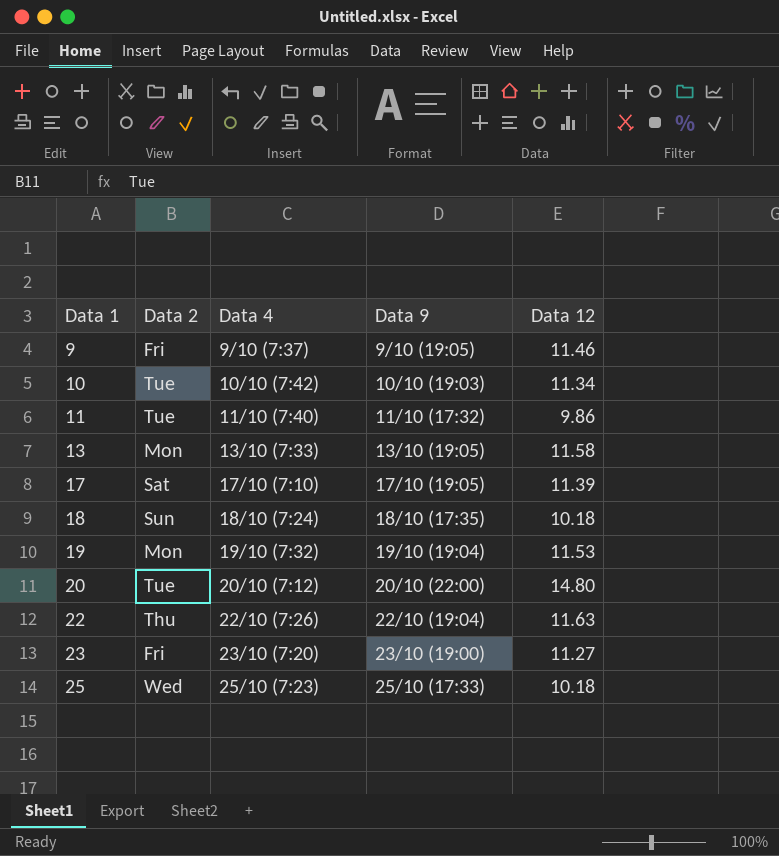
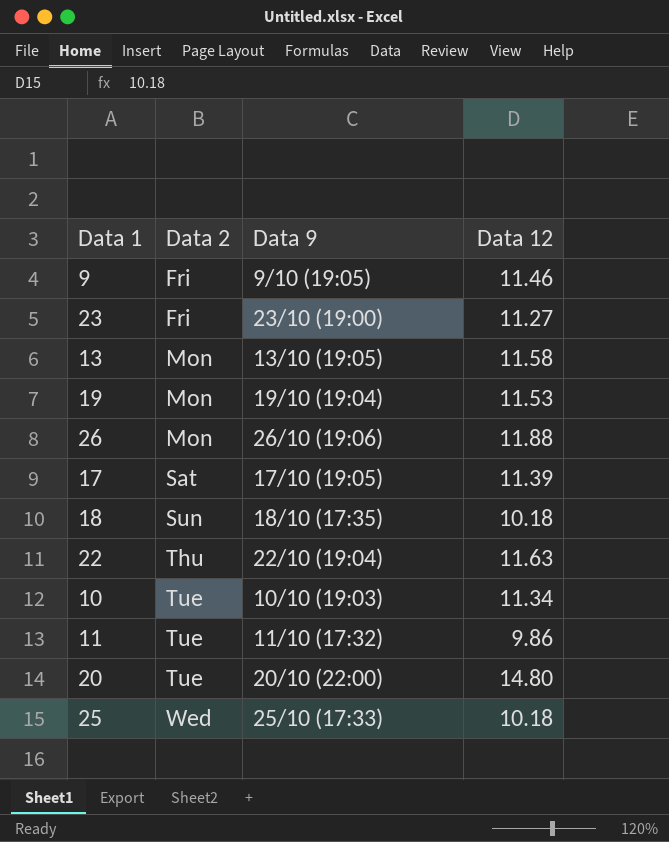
row order: Data 1 ascending -> Data 2 ascending
column Data 4 | position: 3 -> none
row 26: none -> Mon | 26/10 (19:06) | 11.88

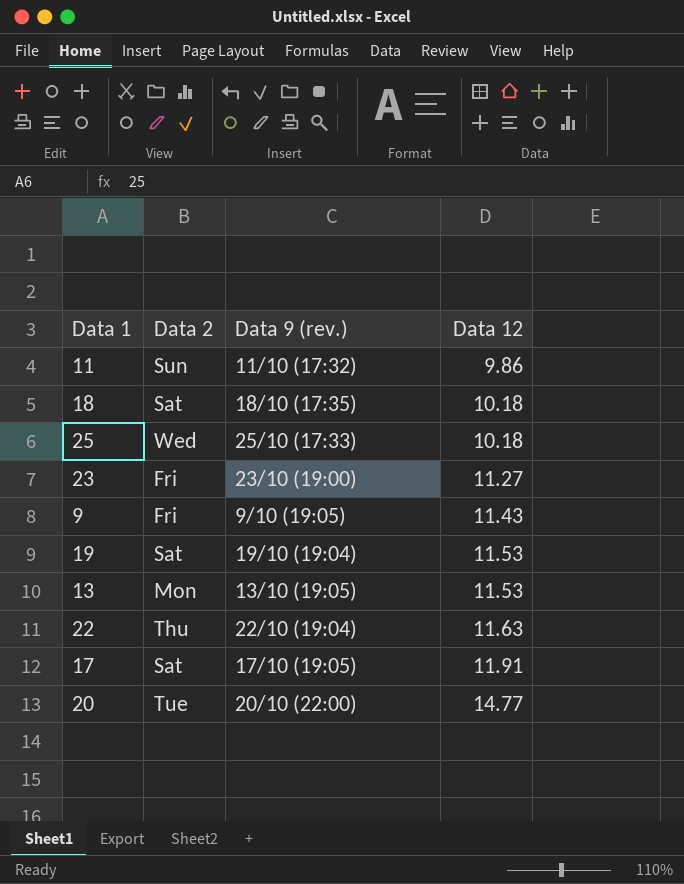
row order: Data 2 ascending -> Data 12 ascending
column name: Data 9 -> Data 9 (rev.)
row 26: Mon | 26/10 (19:06) | 11.88 -> none
row 10: Tue | 10/10 (19:03) | 11.34 -> none
11 | Data 2: Tue -> Sun
18 | Data 2: Sun -> Sat
9 | Data 12: 11.46 -> 11.43
19 | Data 2: Mon -> Sat
13 | Data 12: 11.58 -> 11.53
17 | Data 12: 11.39 -> 11.91
20 | Data 12: 14.80 -> 14.77

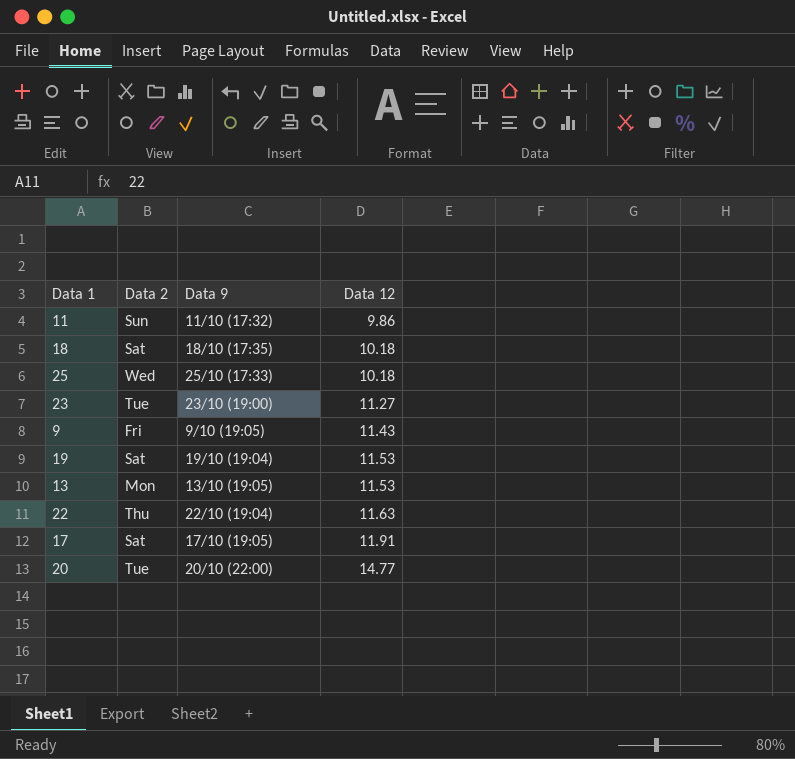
column name: Data 9 (rev.) -> Data 9
23 | Data 2: Fri -> Tue

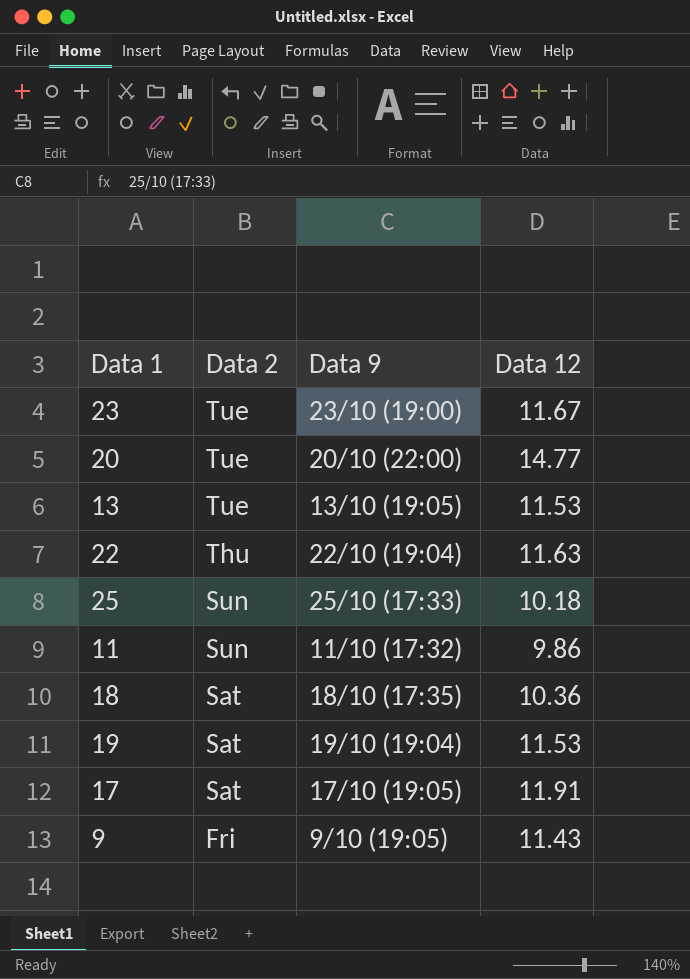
row order: Data 12 ascending -> Data 2 descending
23 | Data 12: 11.27 -> 11.67
13 | Data 2: Mon -> Tue
25 | Data 2: Wed -> Sun
18 | Data 12: 10.18 -> 10.36

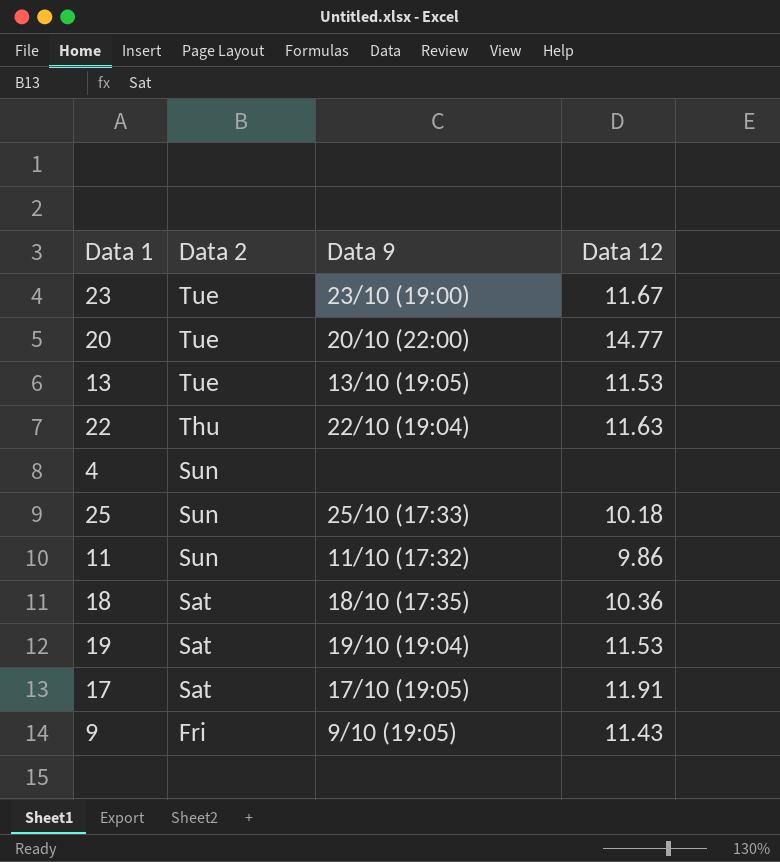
row 4: none -> Sun | none | none

